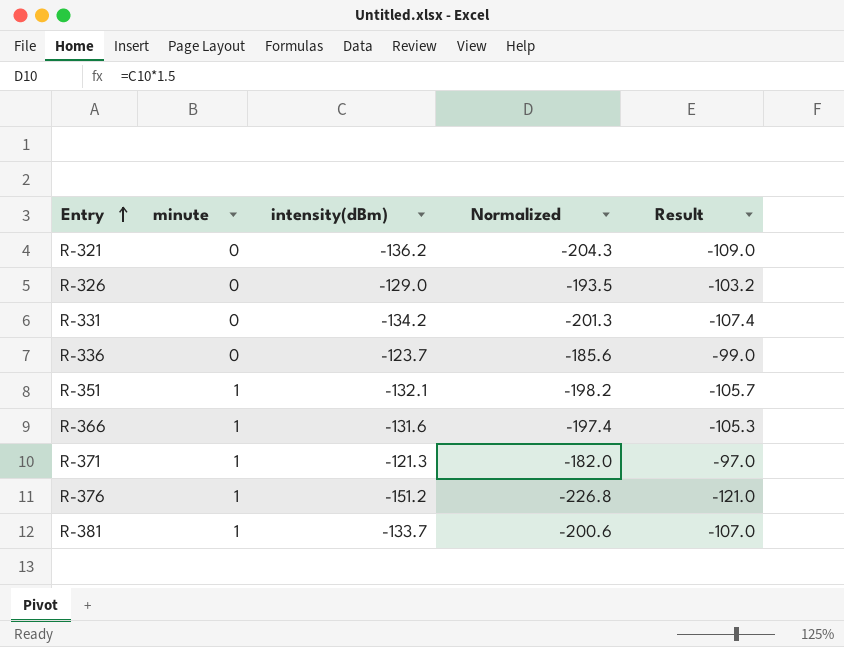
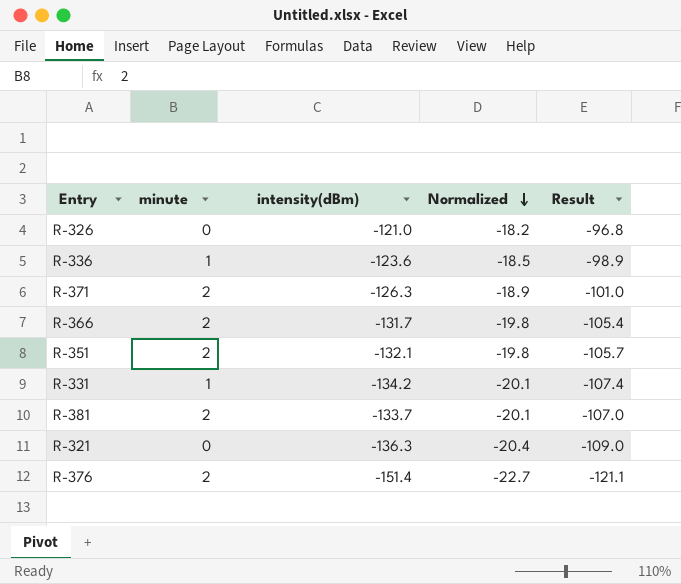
row order: Entry ascending -> Normalized descending
column Normalized | formula: [intensity(dBm)] * 1.5 -> [intensity(dBm)] * 0.15
R-326 | intensity(dBm): -129.0 -> -121.0
R-326 | Result: -103.2 -> -96.8
R-336 | minute: 0 -> 1
R-336 | intensity(dBm): -123.7 -> -123.6
R-336 | Result: -99.0 -> -98.9
R-371 | minute: 1 -> 2
R-371 | intensity(dBm): -121.3 -> -126.3
R-371 | Result: -97.0 -> -101.0
R-366 | minute: 1 -> 2
R-366 | intensity(dBm): -131.6 -> -131.7
R-366 | Result: -105.3 -> -105.4
R-351 | minute: 1 -> 2
R-331 | minute: 0 -> 1
R-381 | minute: 1 -> 2
R-321 | intensity(dBm): -136.2 -> -136.3
R-376 | minute: 1 -> 2
R-376 | intensity(dBm): -151.2 -> -151.4
R-376 | Result: -121.0 -> -121.1

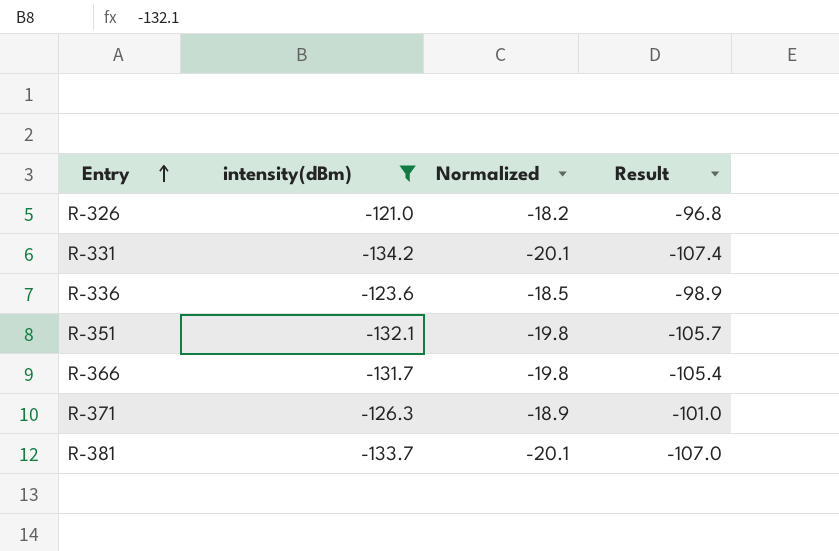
filter: none -> intensity(dBm) >= -134.2
row order: Normalized descending -> Entry ascending
column minute | position: 2 -> none

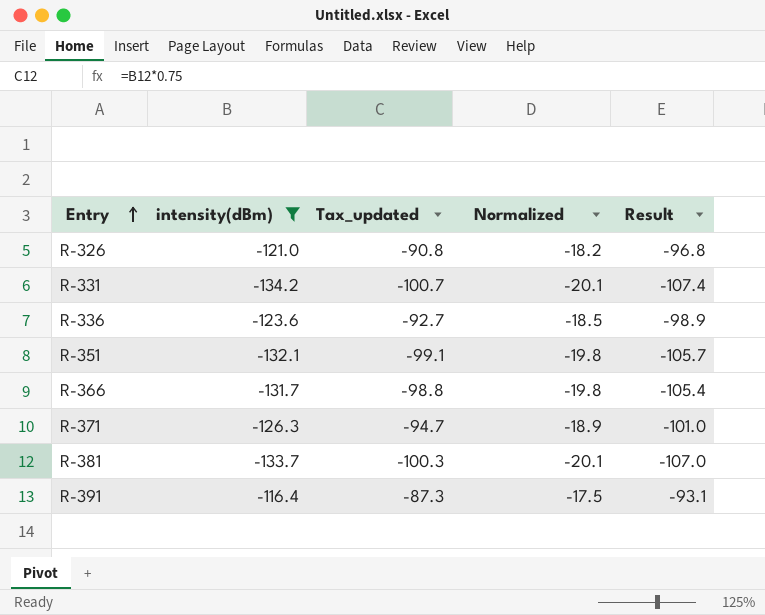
column Tax_updated | formula: none -> [intensity(dBm)] * 0.75
row R-391: none -> -116.4 | -87.3 | -17.5 | -93.1

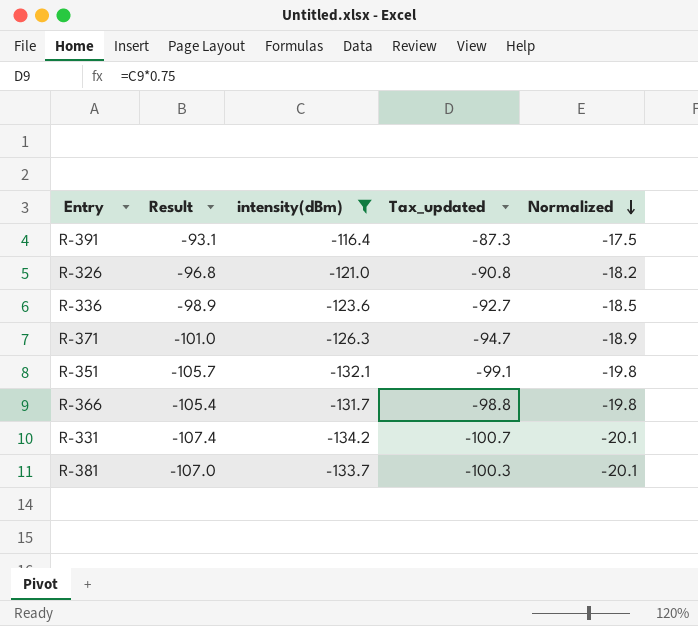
row order: Entry ascending -> Normalized descending
column Result | position: 5 -> 2

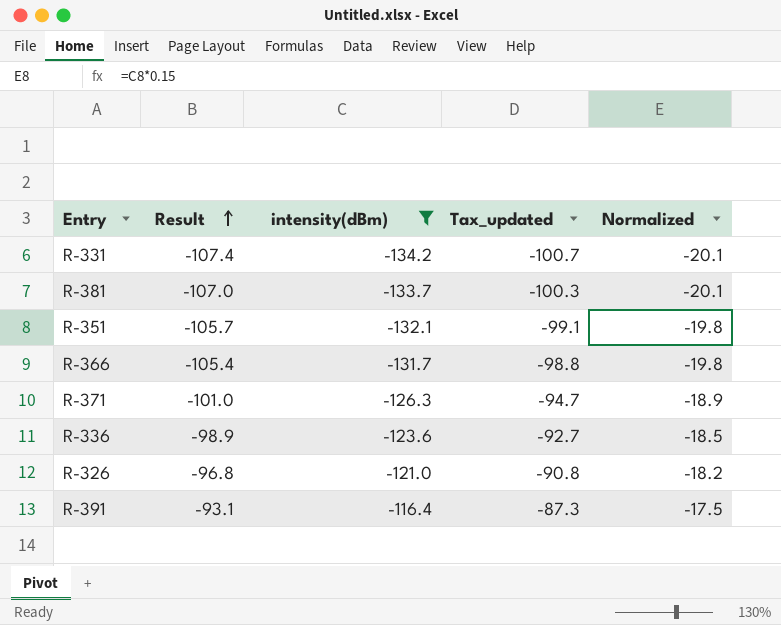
row order: Normalized descending -> Result ascending

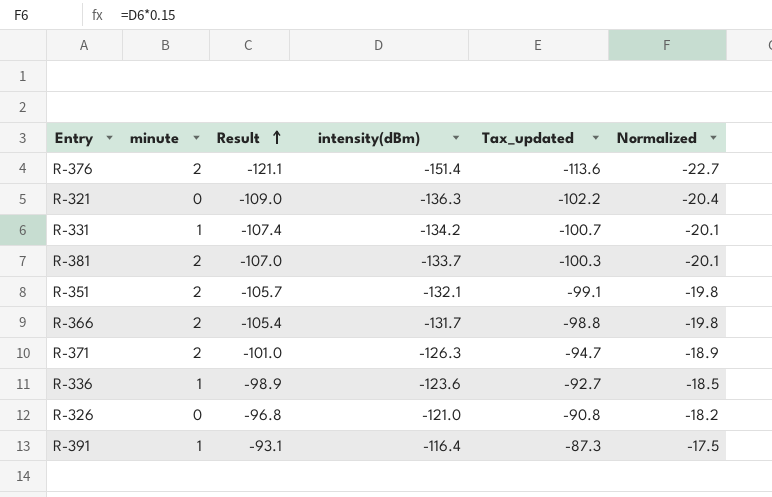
filter: intensity(dBm) >= -134.2 -> none
column minute | position: none -> 2

